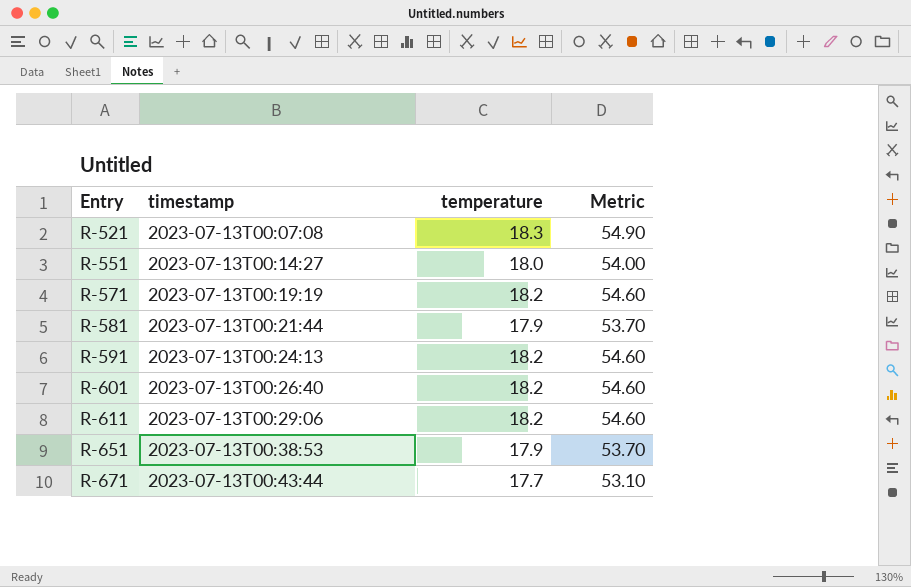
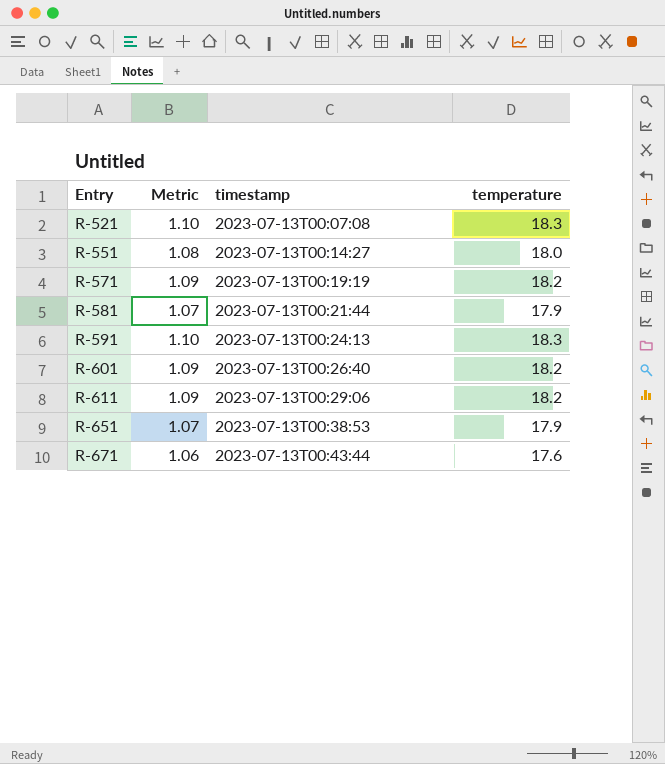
column Metric | formula: [temperature] * 3 -> [temperature] * 0.06
column Metric | position: 4 -> 2
R-591 | temperature: 18.2 -> 18.3
R-671 | temperature: 17.7 -> 17.6

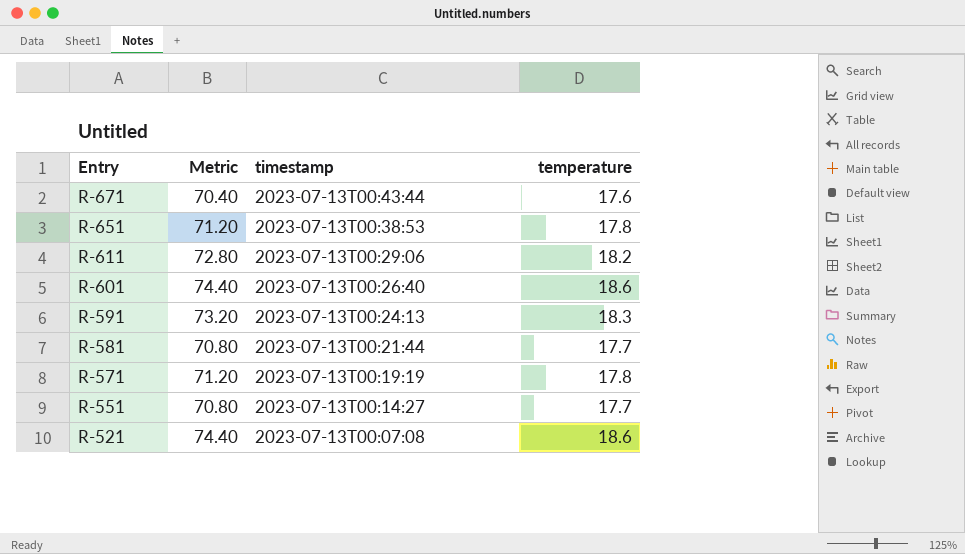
row order: Entry ascending -> Entry descending
column Metric | formula: [temperature] * 0.06 -> [temperature] * 4
R-651 | temperature: 17.9 -> 17.8
R-601 | temperature: 18.2 -> 18.6
R-581 | temperature: 17.9 -> 17.7
R-571 | temperature: 18.2 -> 17.8
R-551 | temperature: 18.0 -> 17.7
R-521 | temperature: 18.3 -> 18.6

